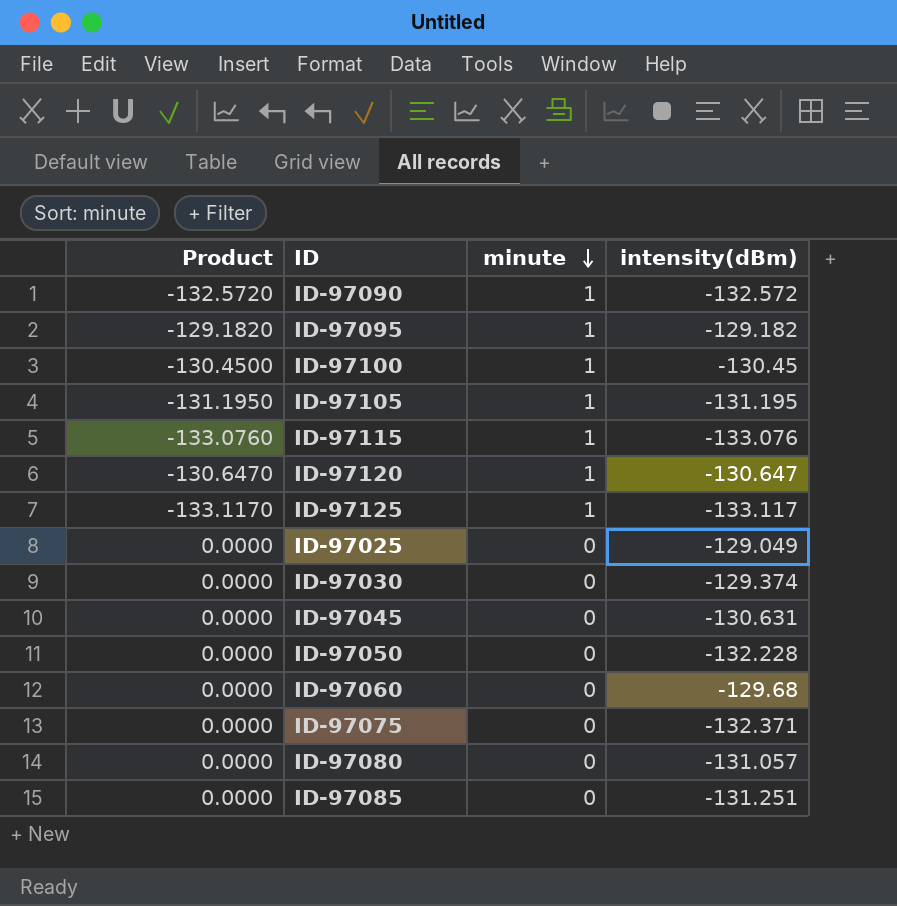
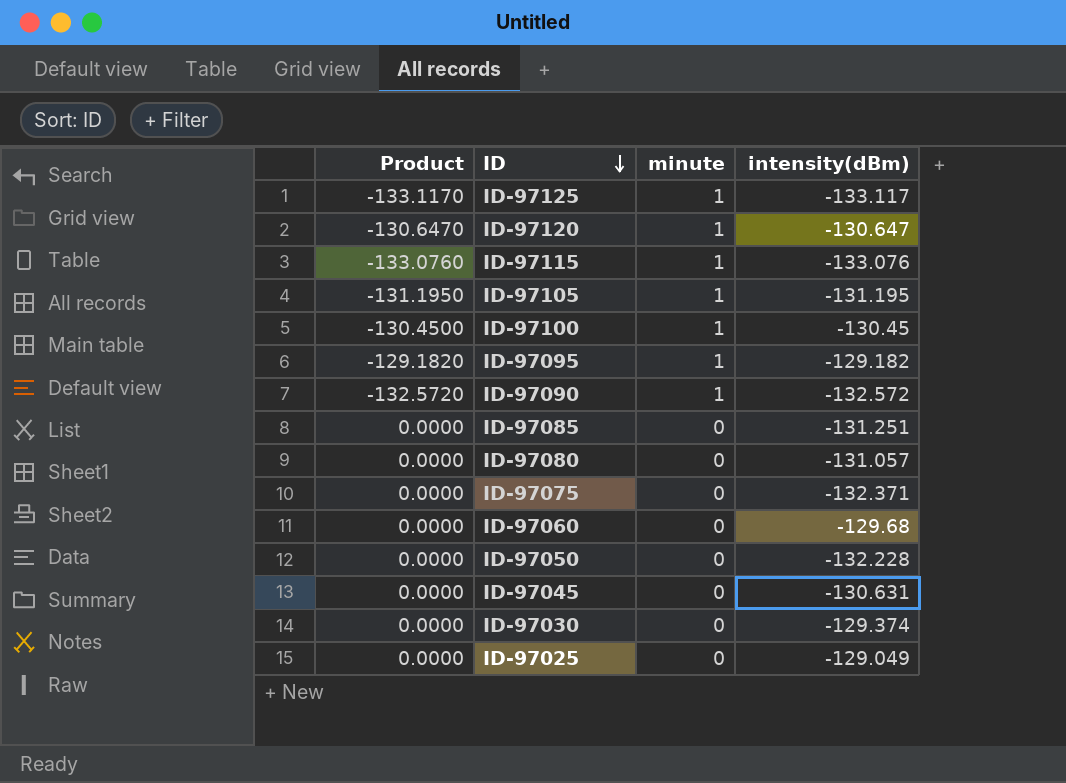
row order: minute descending -> ID descending

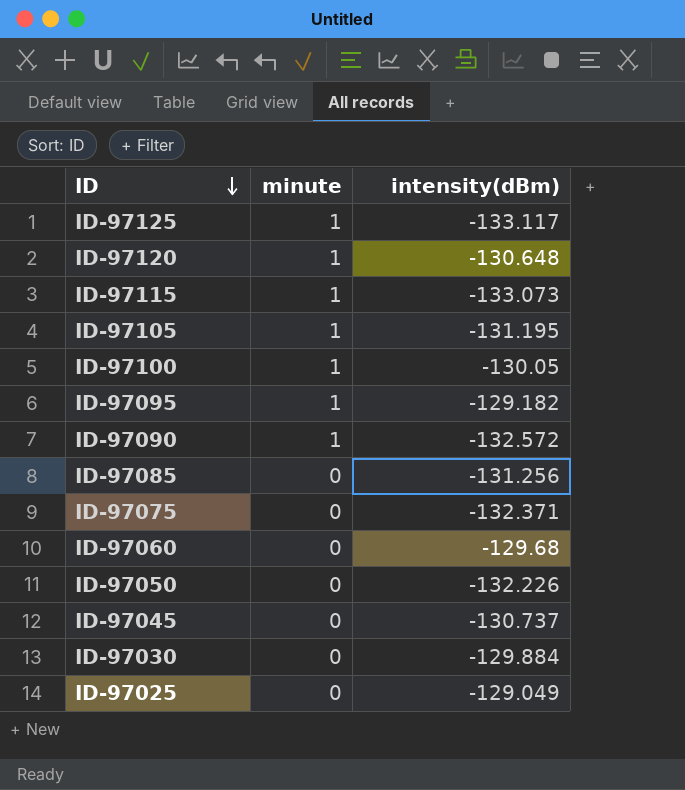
column Product | formula: [minute] * [intensity(dBm)] -> none
row ID-97080: 0.0000 | 0 | -131.057 -> none
ID-97120 | intensity(dBm): -130.647 -> -130.648
ID-97115 | intensity(dBm): -133.076 -> -133.073
ID-97100 | intensity(dBm): -130.45 -> -130.05
ID-97085 | intensity(dBm): -131.251 -> -131.256
ID-97050 | intensity(dBm): -132.228 -> -132.226
ID-97045 | intensity(dBm): -130.631 -> -130.737
ID-97030 | intensity(dBm): -129.374 -> -129.884

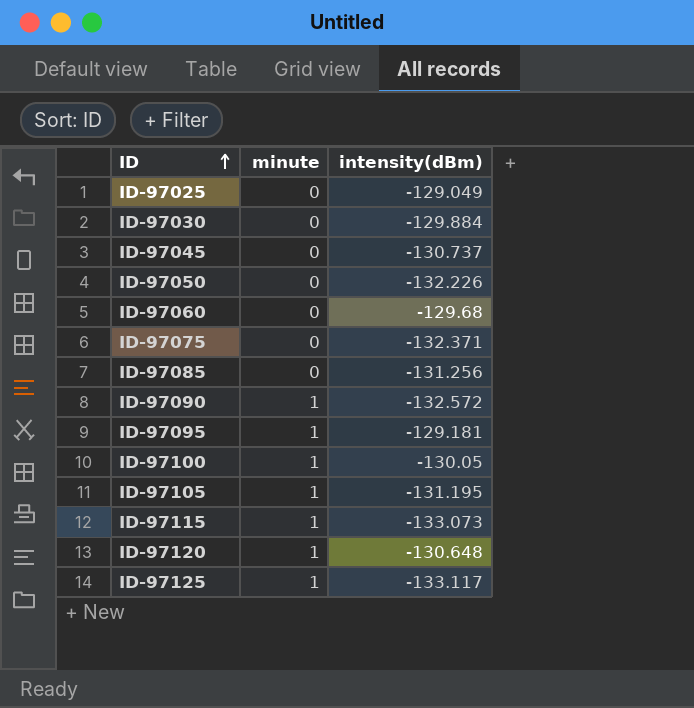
row order: ID descending -> ID ascending
ID-97095 | intensity(dBm): -129.182 -> -129.181

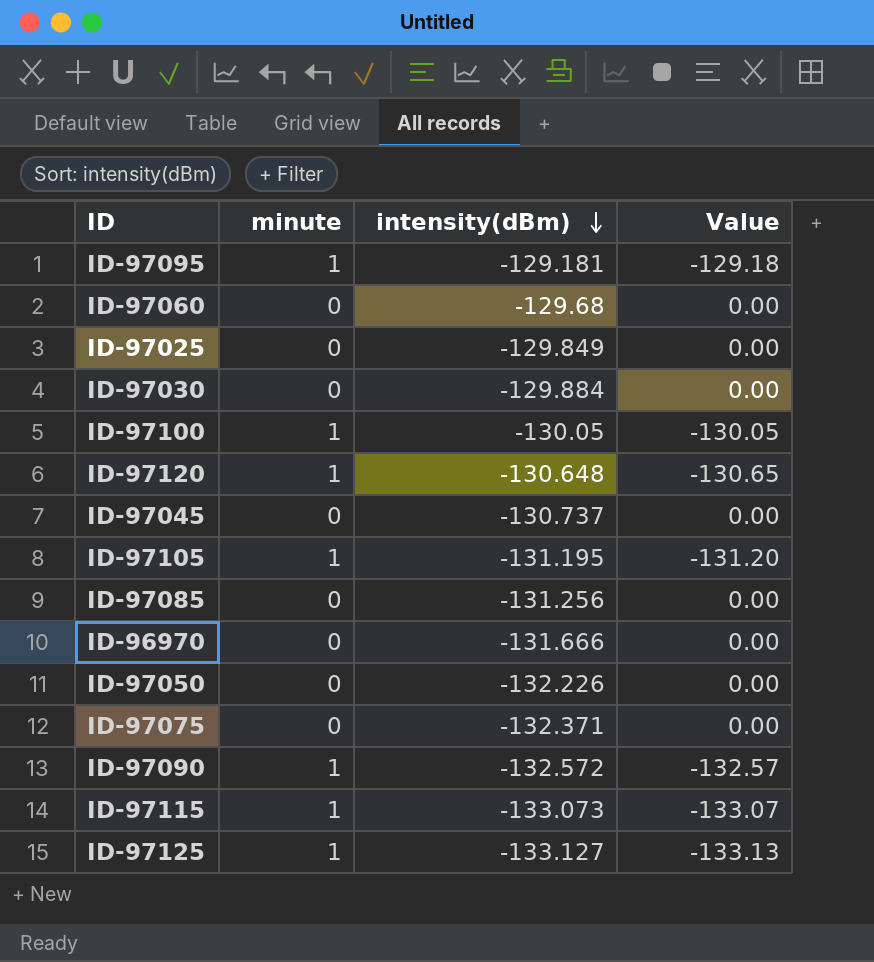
row order: ID ascending -> intensity(dBm) descending
column Value | formula: none -> [minute] * [intensity(dBm)]
ID-97025 | intensity(dBm): -129.049 -> -129.849
row ID-96970: none -> 0 | -131.666 | 0.00
ID-97125 | intensity(dBm): -133.117 -> -133.127

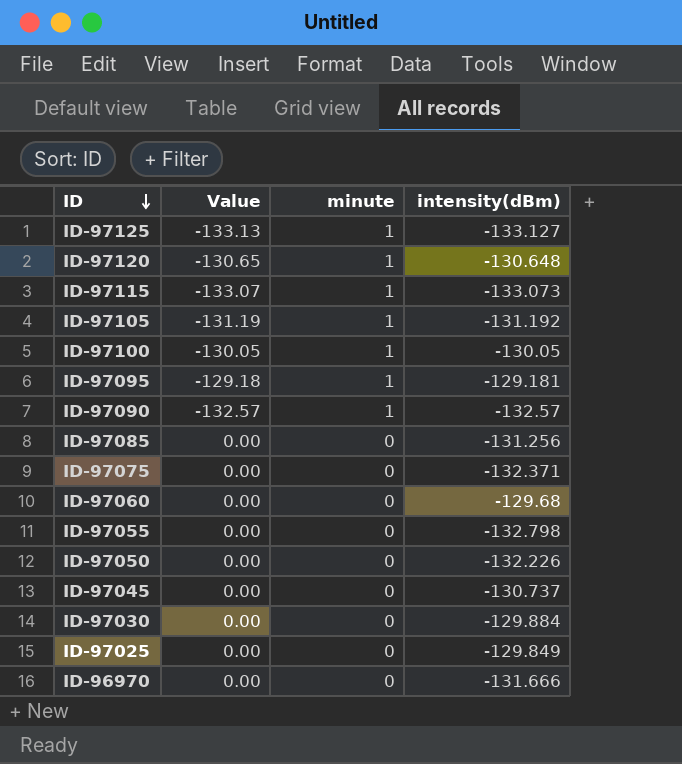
row order: intensity(dBm) descending -> ID descending
column Value | position: 4 -> 2
ID-97105 | Value: -131.20 -> -131.19
ID-97105 | intensity(dBm): -131.195 -> -131.192
ID-97090 | intensity(dBm): -132.572 -> -132.57
row ID-97055: none -> 0.00 | 0 | -132.798

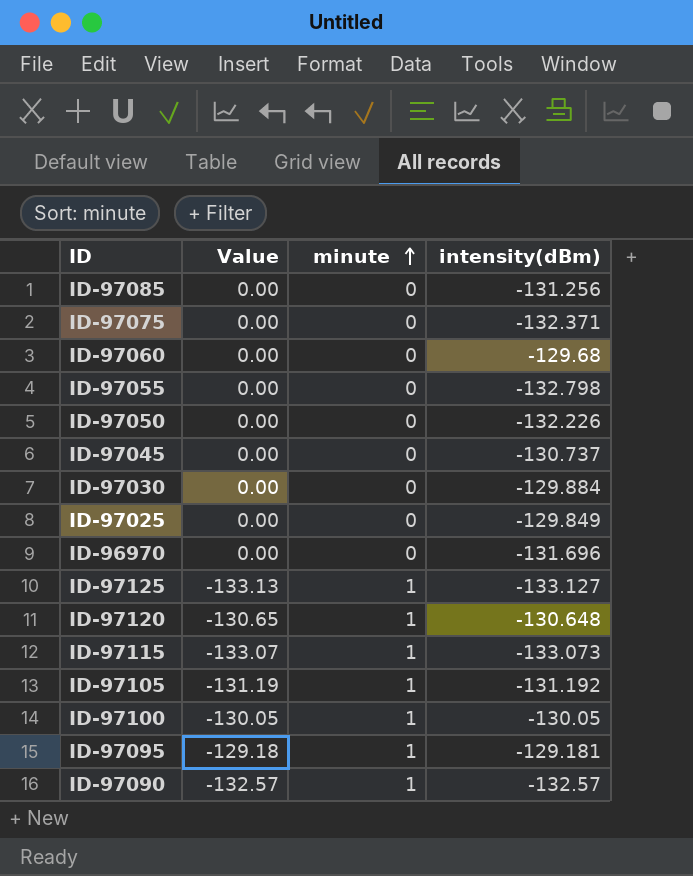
row order: ID descending -> minute ascending
ID-96970 | intensity(dBm): -131.666 -> -131.696

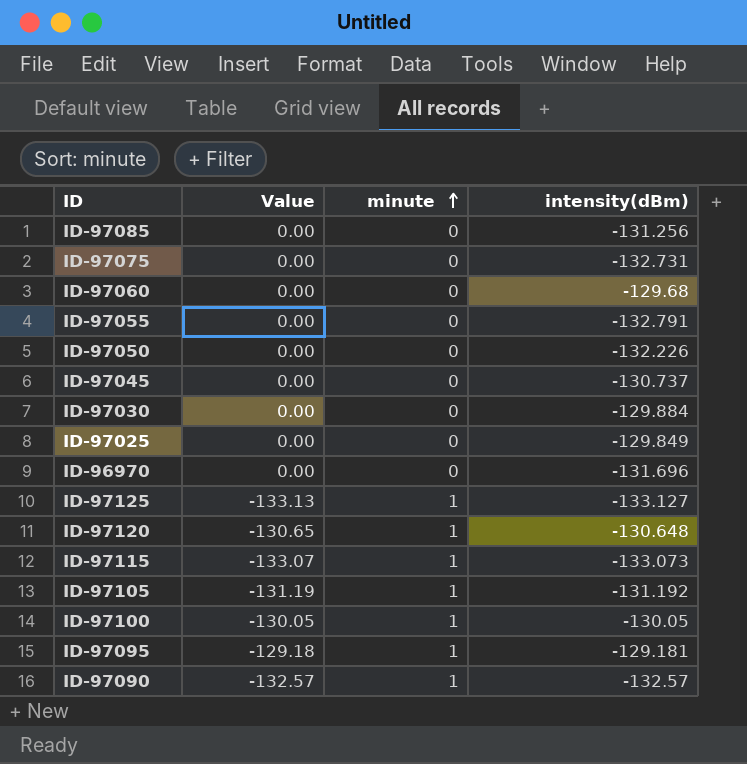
ID-97075 | intensity(dBm): -132.371 -> -132.731
ID-97055 | intensity(dBm): -132.798 -> -132.791

